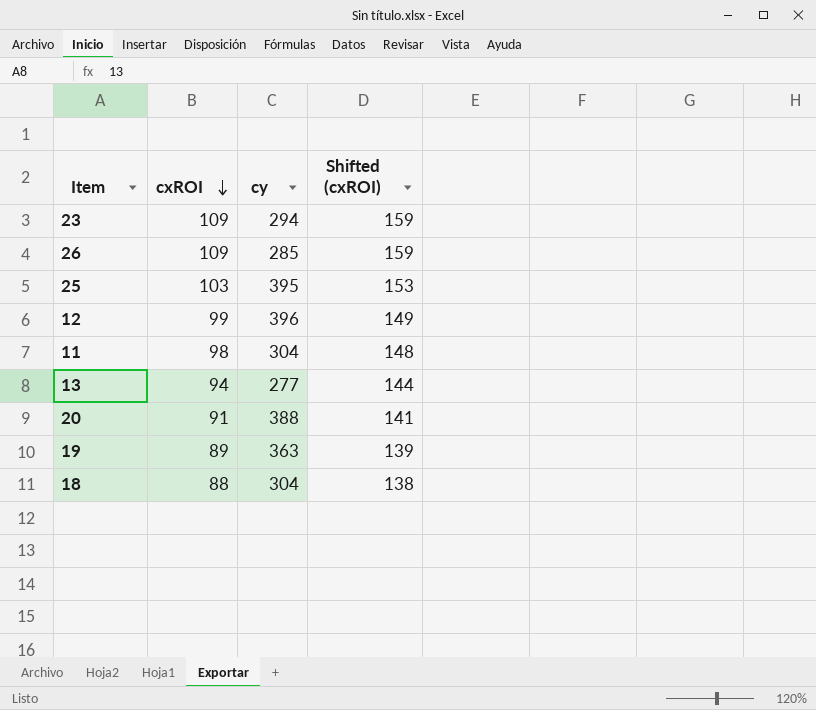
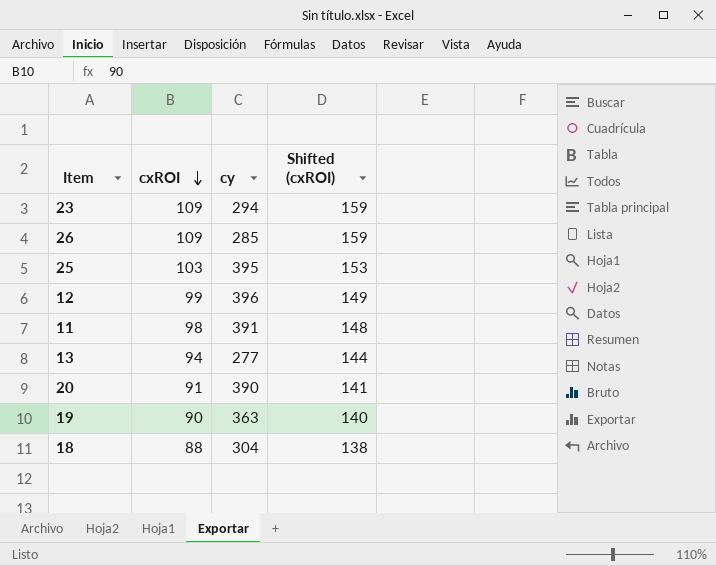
11 | cy: 304 -> 391
20 | cy: 388 -> 390
19 | cxROI: 89 -> 90
19 | Shifted (cxROI): 139 -> 140

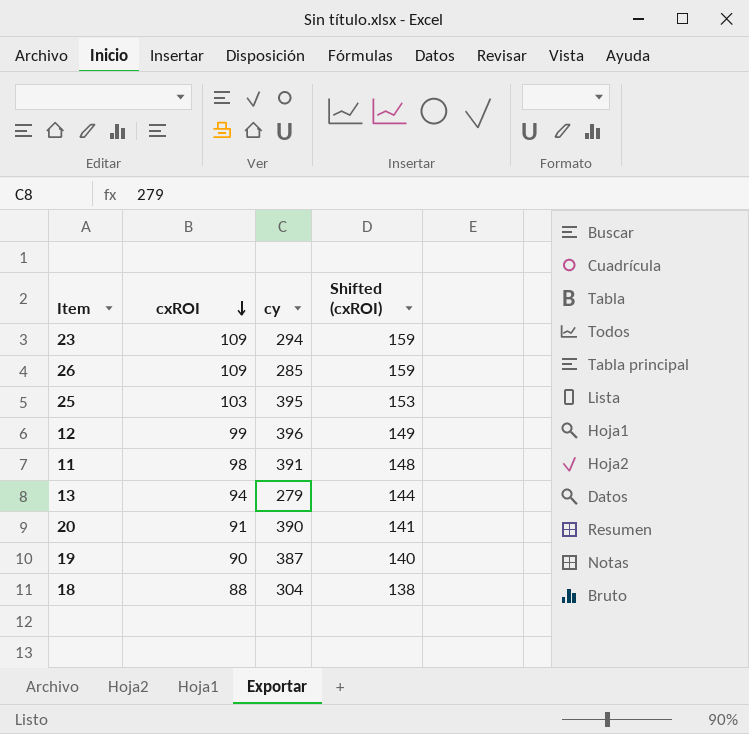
13 | cy: 277 -> 279
19 | cy: 363 -> 387

